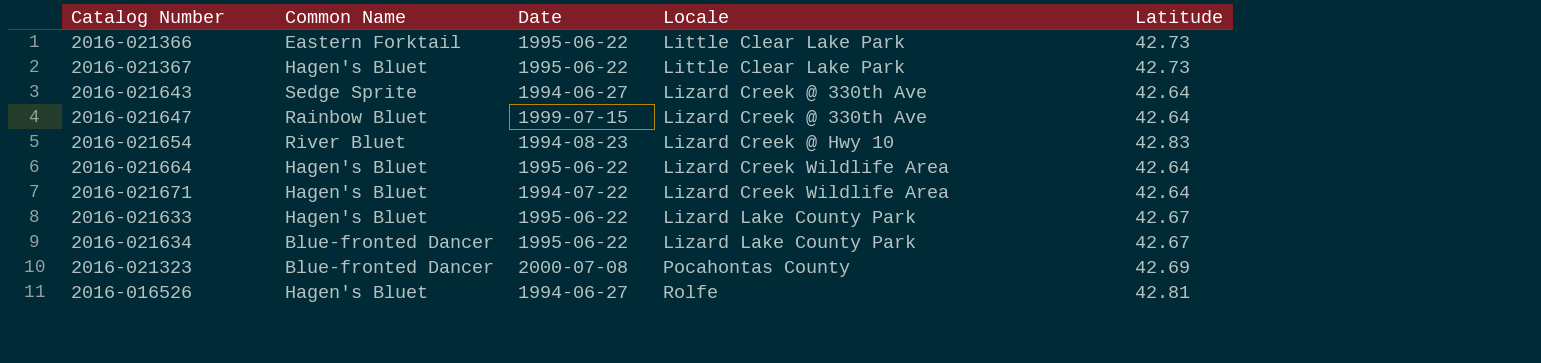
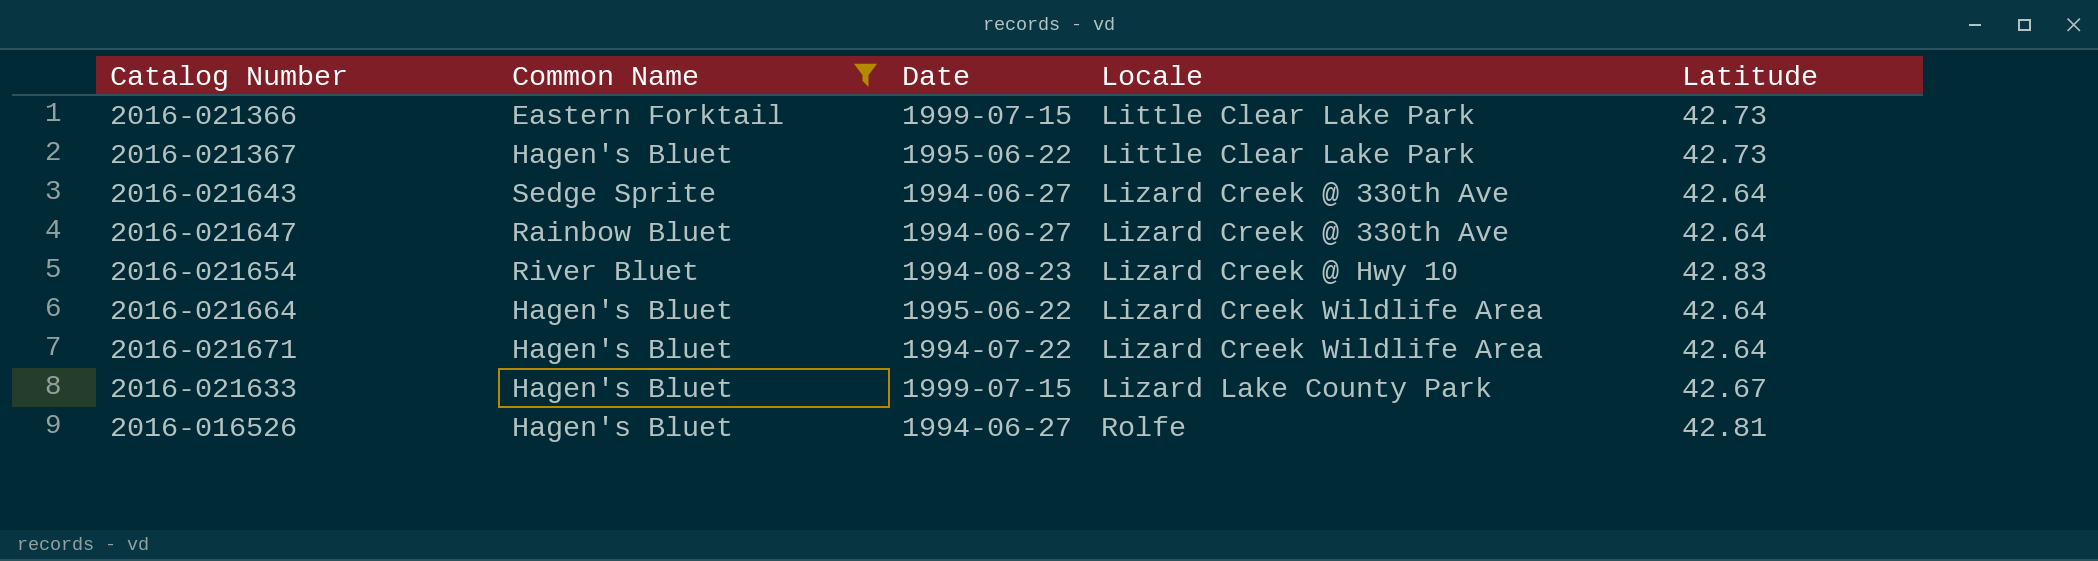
filter: none -> Common Name != Blue-fronted Dancer
2016-021366 | Date: 1995-06-22 -> 1999-07-15
2016-021647 | Date: 1999-07-15 -> 1994-06-27
2016-021633 | Date: 1995-06-22 -> 1999-07-15

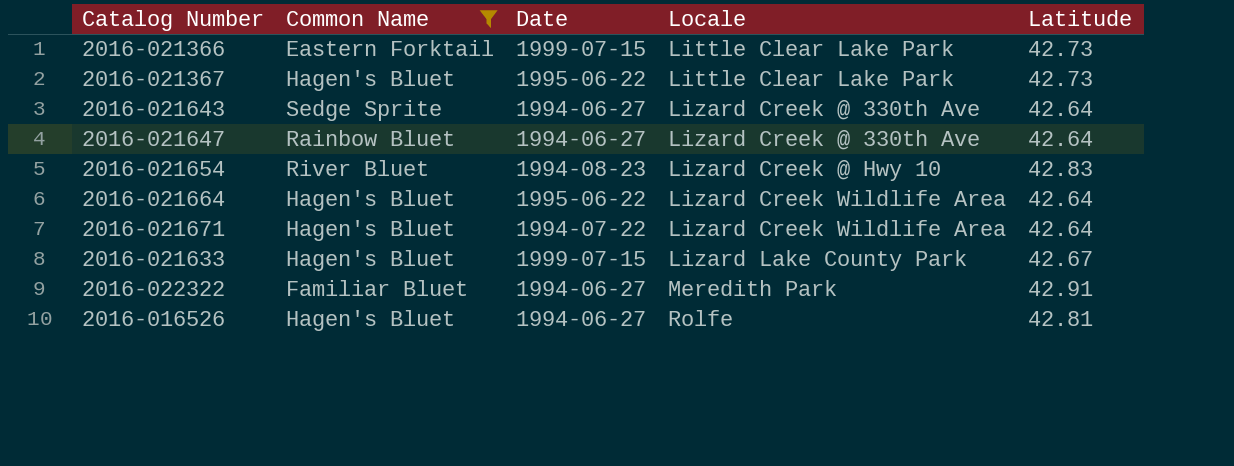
row 2016-022322: none -> Familiar Bluet | 1994-06-27 | Meredith Park | 42.91

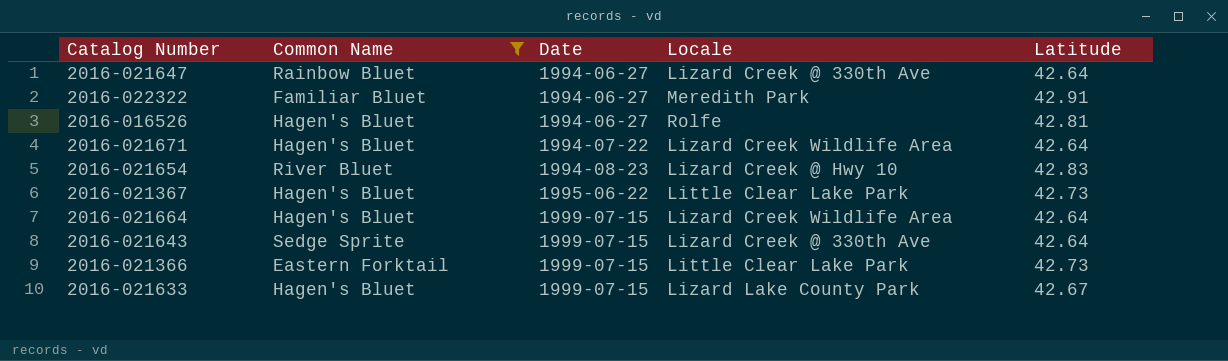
row order: Locale ascending -> Date ascending
2016-021664 | Date: 1995-06-22 -> 1999-07-15
2016-021643 | Date: 1994-06-27 -> 1999-07-15

